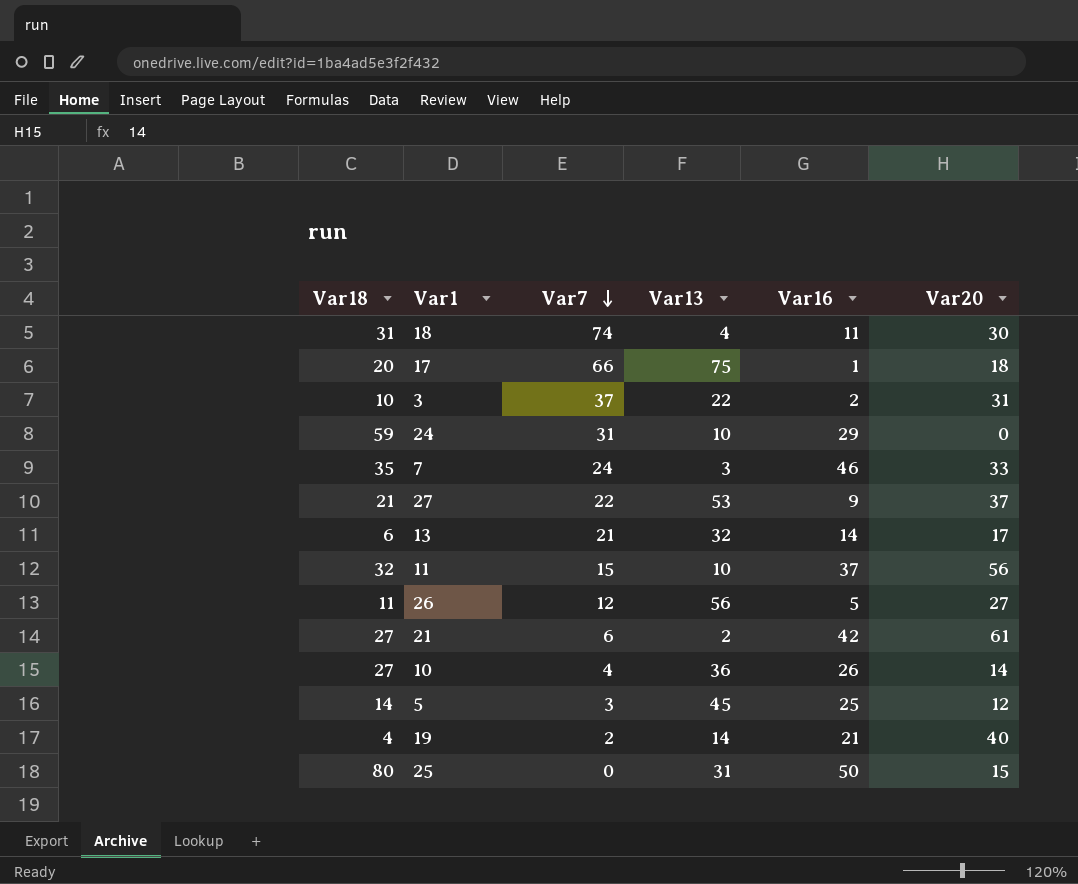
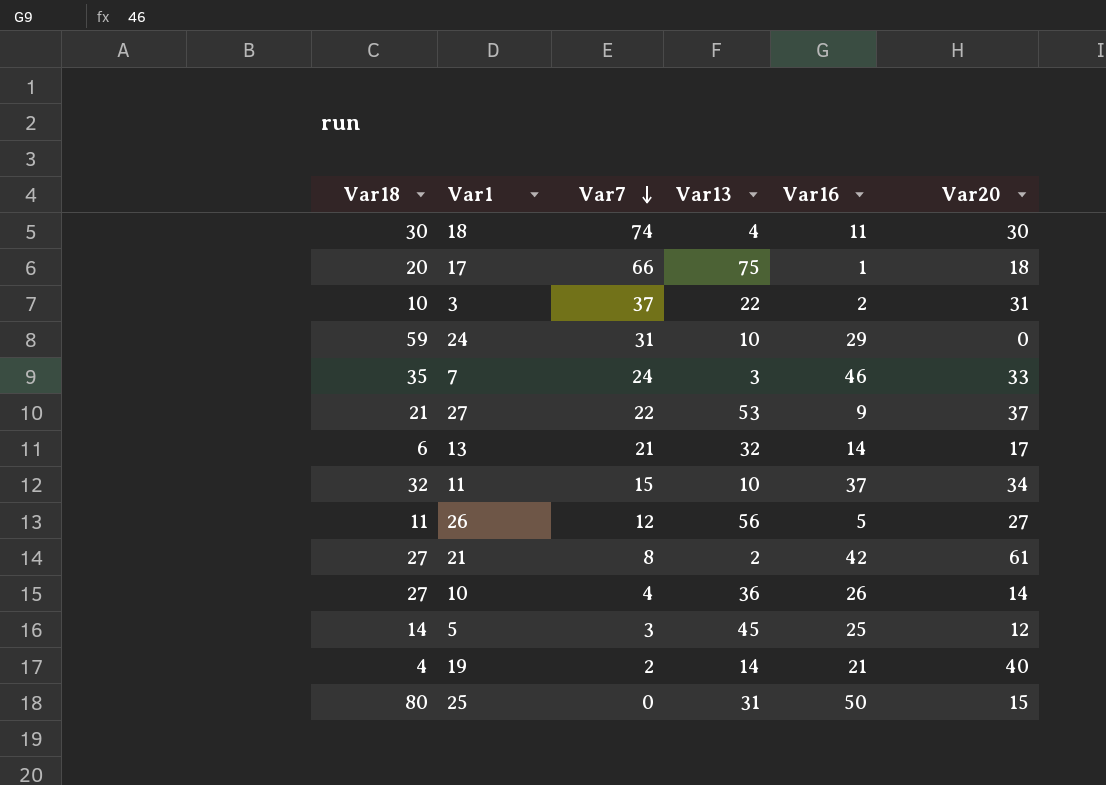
18 | Var18: 31 -> 30
11 | Var20: 56 -> 34
21 | Var7: 6 -> 8

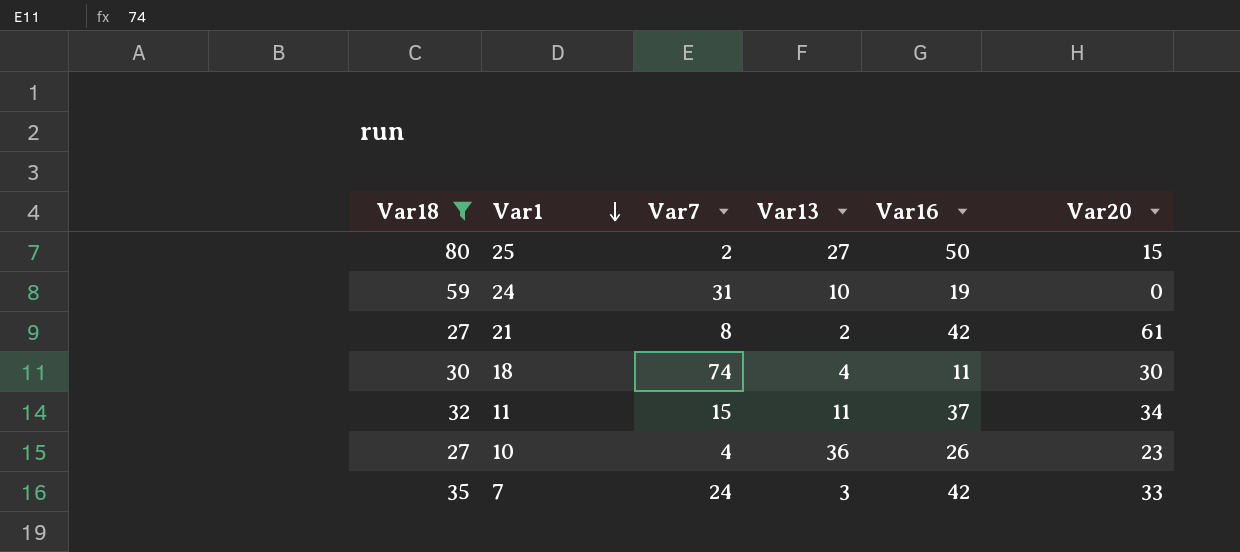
filter: none -> Var18 >= 27
row order: Var7 descending -> Var1 descending
25 | Var7: 0 -> 2
25 | Var13: 31 -> 27
24 | Var16: 29 -> 19
11 | Var13: 10 -> 11
10 | Var20: 14 -> 23
7 | Var16: 46 -> 42

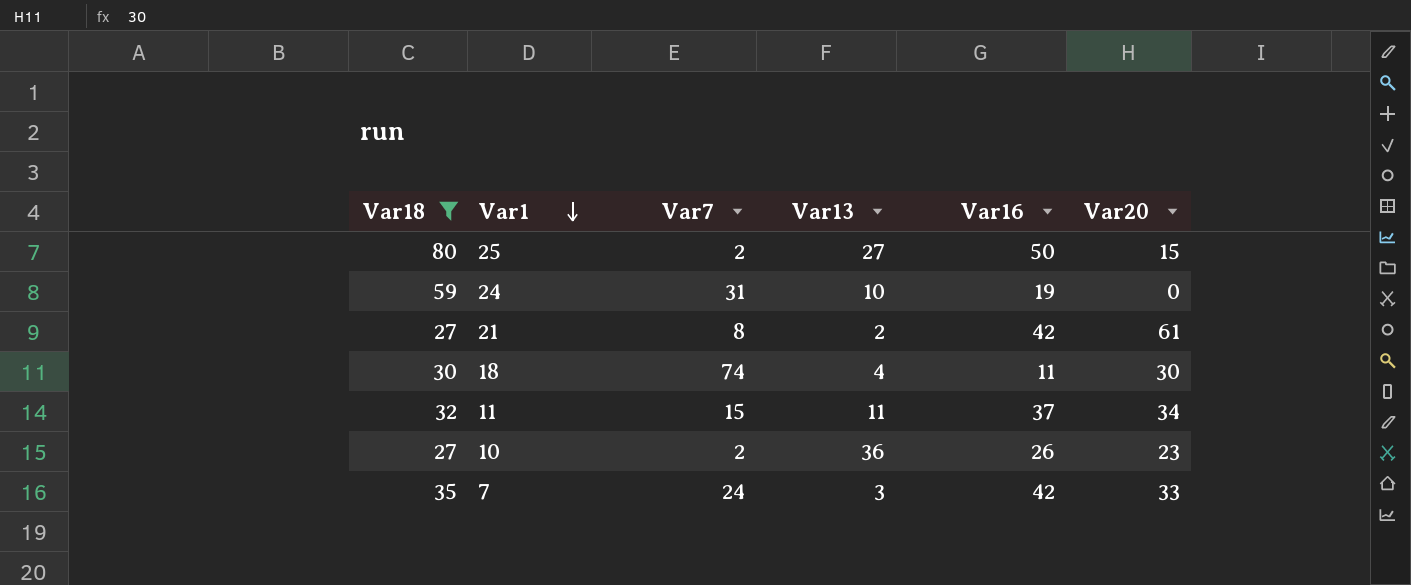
10 | Var7: 4 -> 2

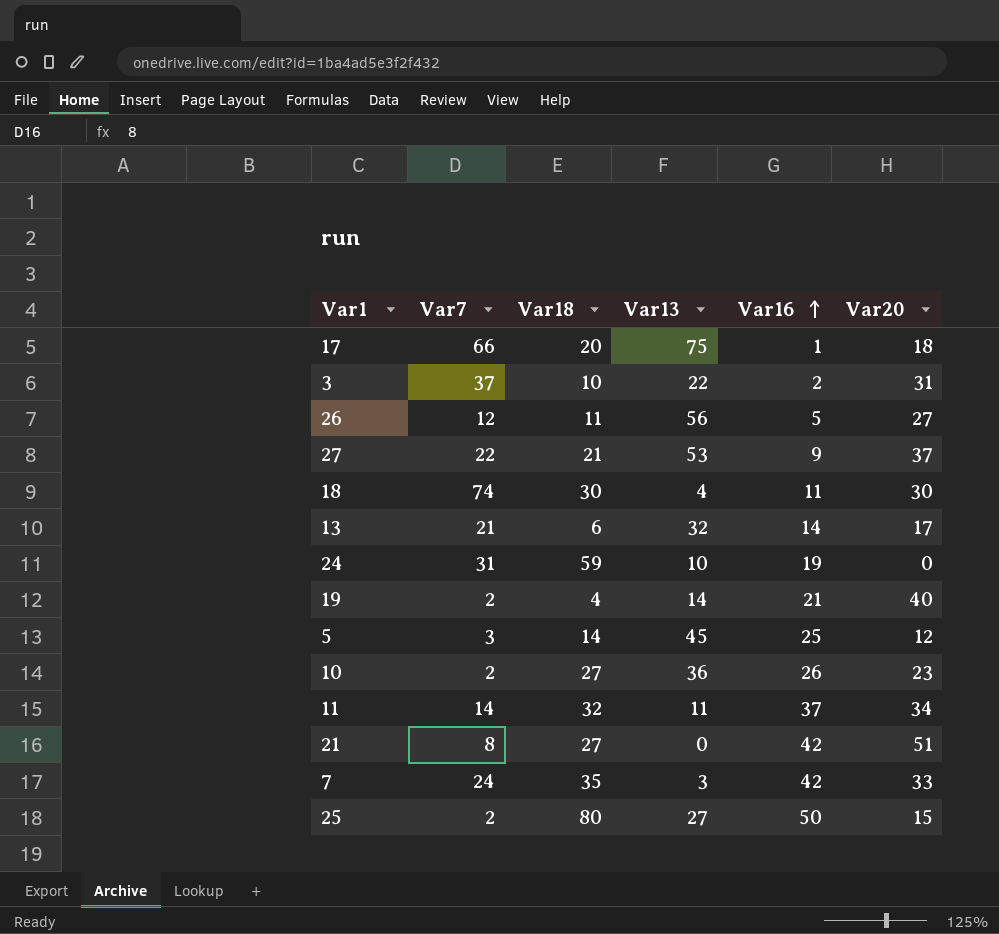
filter: Var18 >= 27 -> none
row order: Var1 descending -> Var16 ascending
column Var18 | position: 1 -> 3
11 | Var7: 15 -> 14
21 | Var13: 2 -> 0
21 | Var20: 61 -> 51

